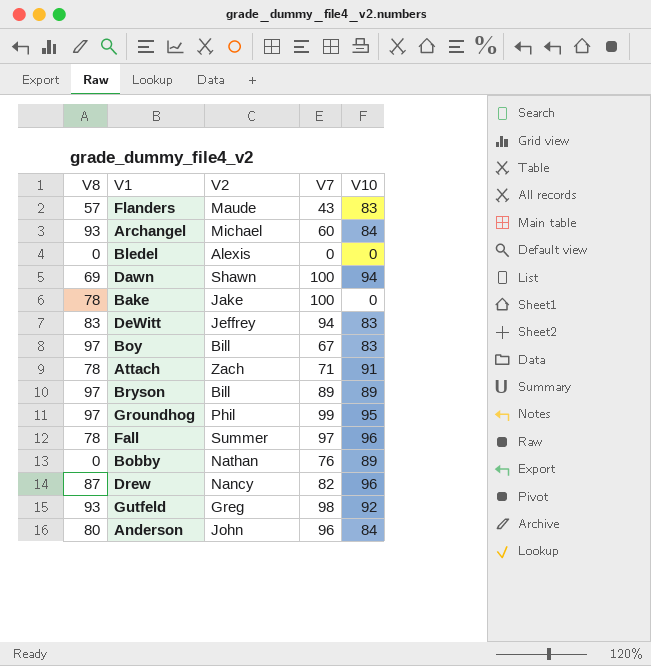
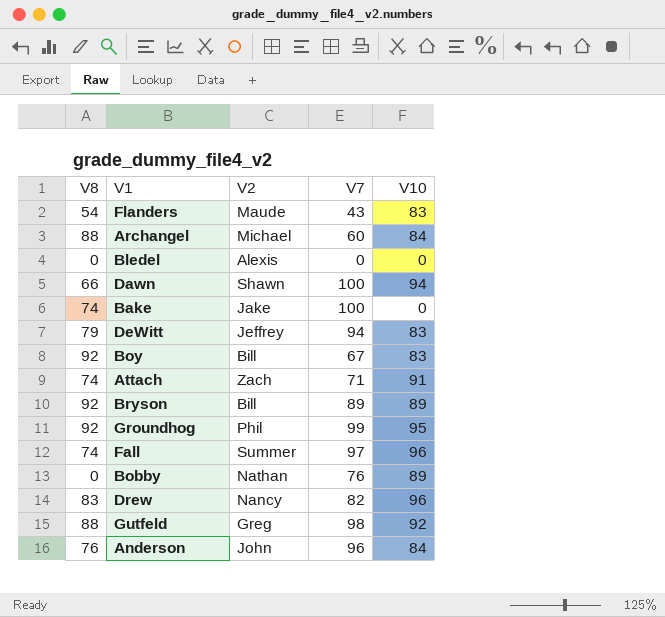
Flanders | V8: 57 -> 54
Archangel | V8: 93 -> 88
Dawn | V8: 69 -> 66
Bake | V8: 78 -> 74
DeWitt | V8: 83 -> 79
Boy | V8: 97 -> 92
Attach | V8: 78 -> 74
Bryson | V8: 97 -> 92
Groundhog | V8: 97 -> 92
Fall | V8: 78 -> 74
Drew | V8: 87 -> 83
Gutfeld | V8: 93 -> 88
Anderson | V8: 80 -> 76

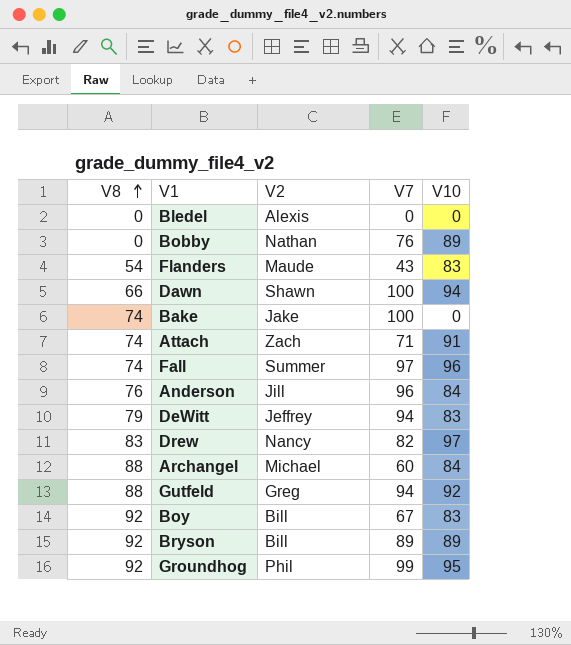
row order: none -> V8 ascending
Anderson | V2: John -> Jill
Drew | V10: 96 -> 97
Gutfeld | V7: 98 -> 94

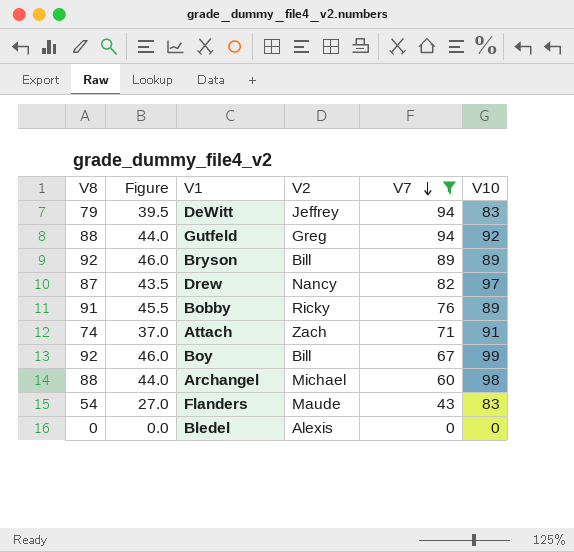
filter: none -> V7 <= 94
row order: V8 ascending -> V7 descending
column Figure | formula: none -> [V8] * 0.5
Drew | V8: 83 -> 87
Bobby | V8: 0 -> 91
Bobby | V2: Nathan -> Ricky
Boy | V10: 83 -> 99
Archangel | V10: 84 -> 98

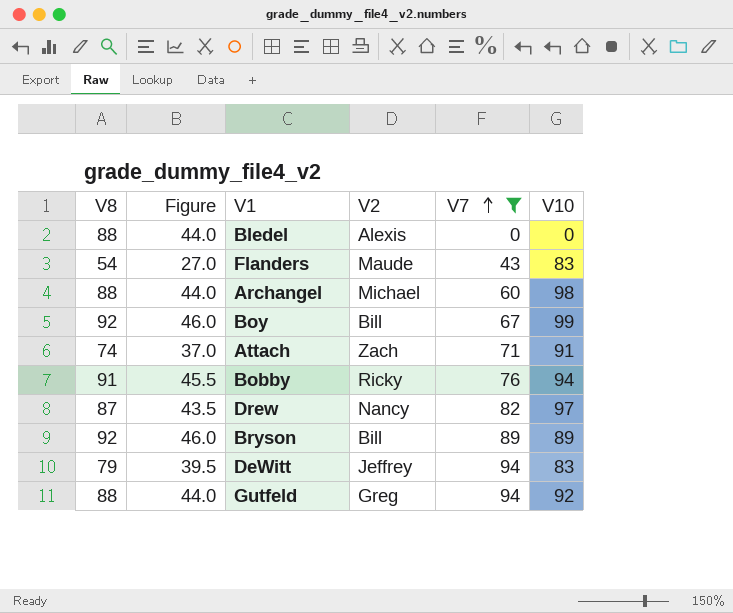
row order: V7 descending -> V7 ascending
Bledel | V8: 0 -> 88
Bledel | Figure: 0.0 -> 44.0
Bobby | V10: 89 -> 94

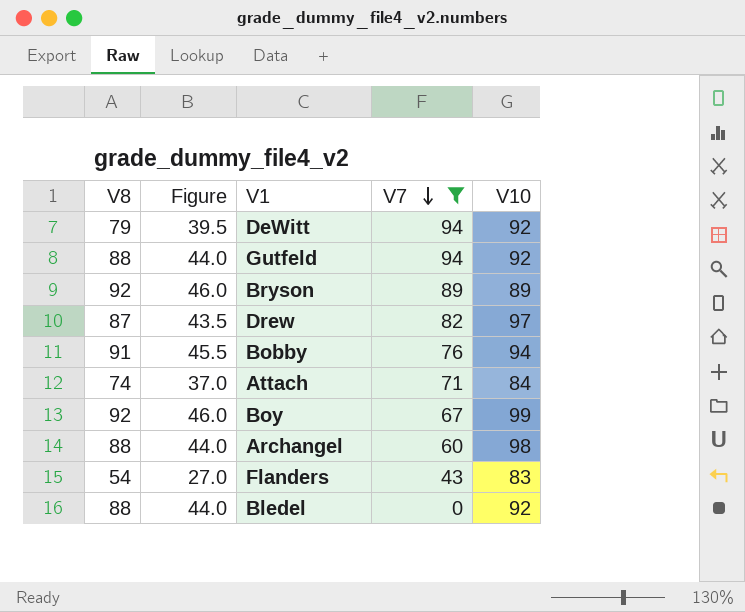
row order: V7 ascending -> V7 descending
column V2 | position: 4 -> none
DeWitt | V10: 83 -> 92
Attach | V10: 91 -> 84
Bledel | V10: 0 -> 92

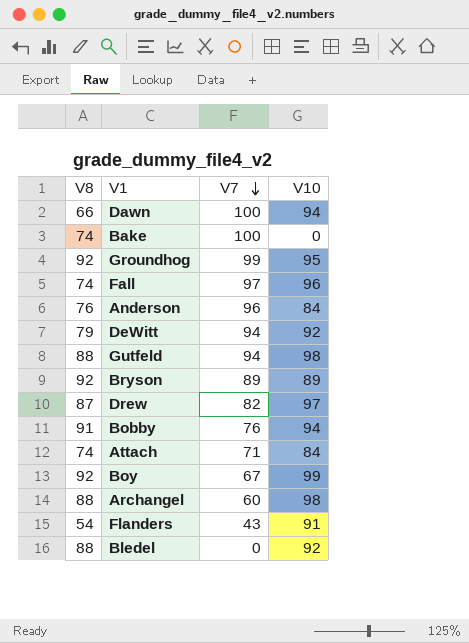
filter: V7 <= 94 -> none
column Figure | formula: [V8] * 0.5 -> none
Gutfeld | V10: 92 -> 98
Flanders | V10: 83 -> 91

